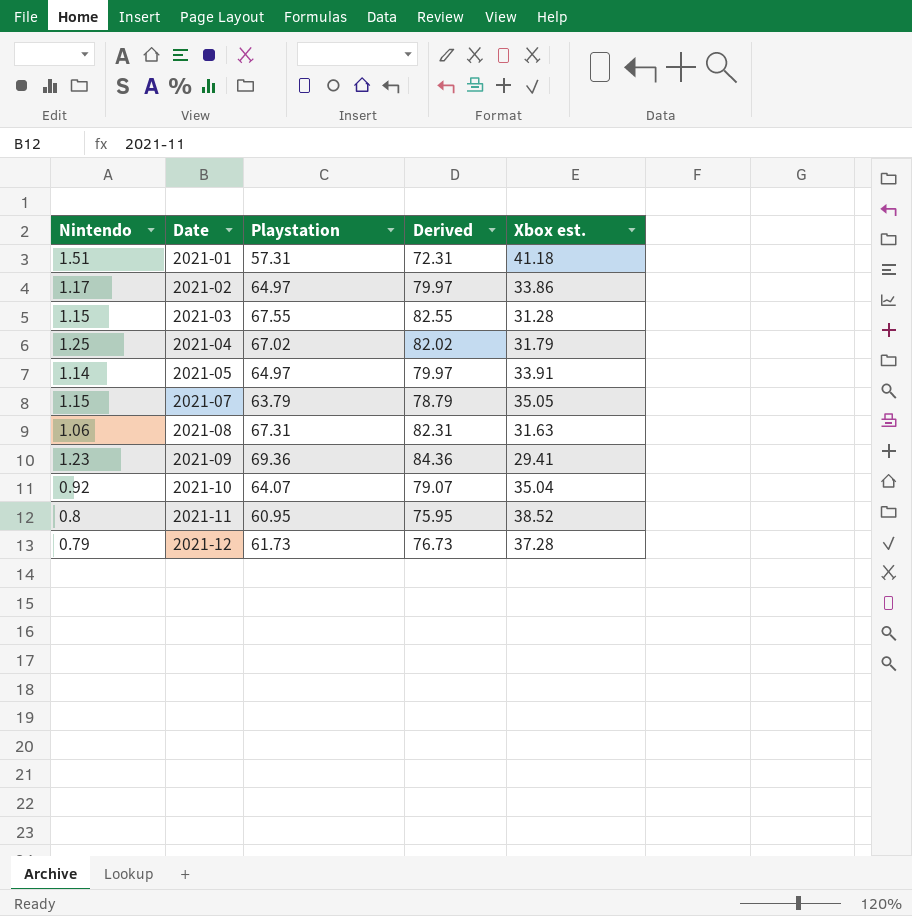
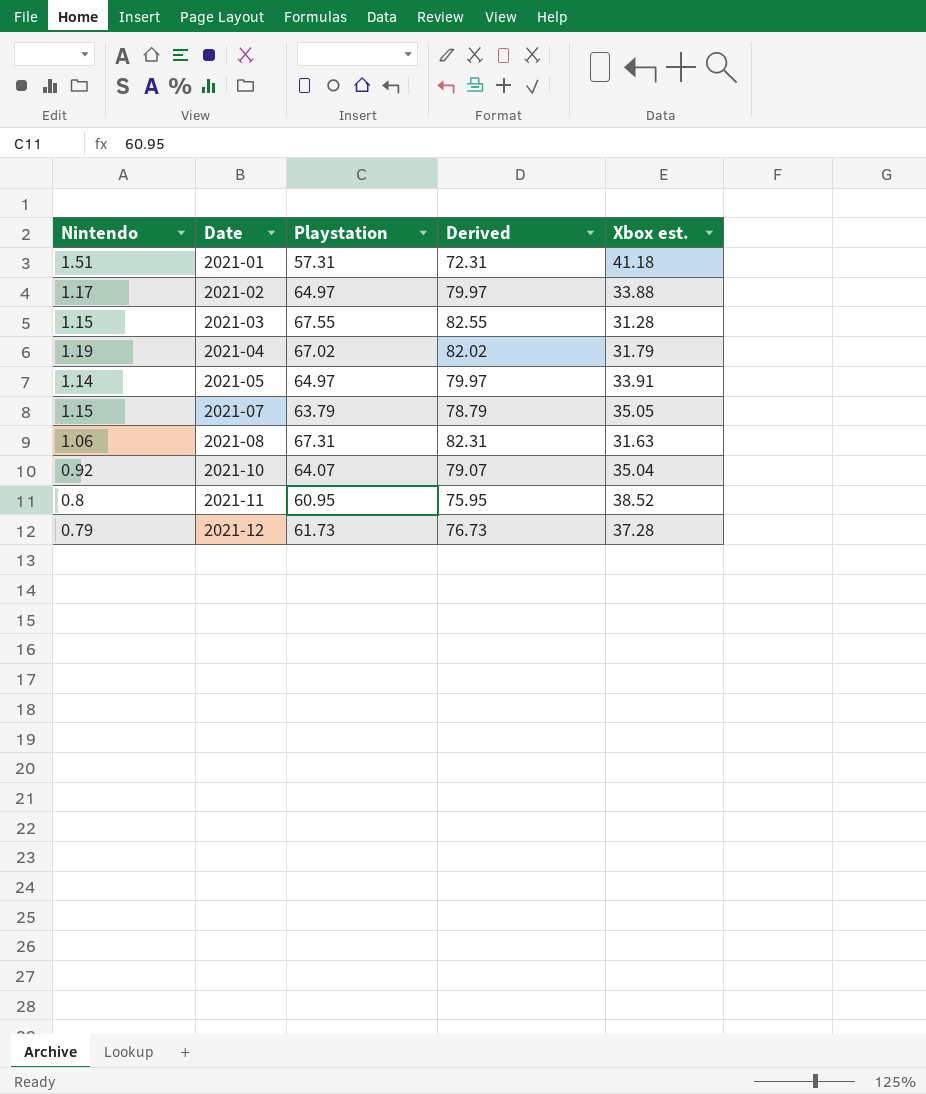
row 2021-09: 1.23 | 69.36 | 84.36 | 29.41 -> none
2021-02 | Xbox est.: 33.86 -> 33.88
2021-04 | Nintendo: 1.25 -> 1.19

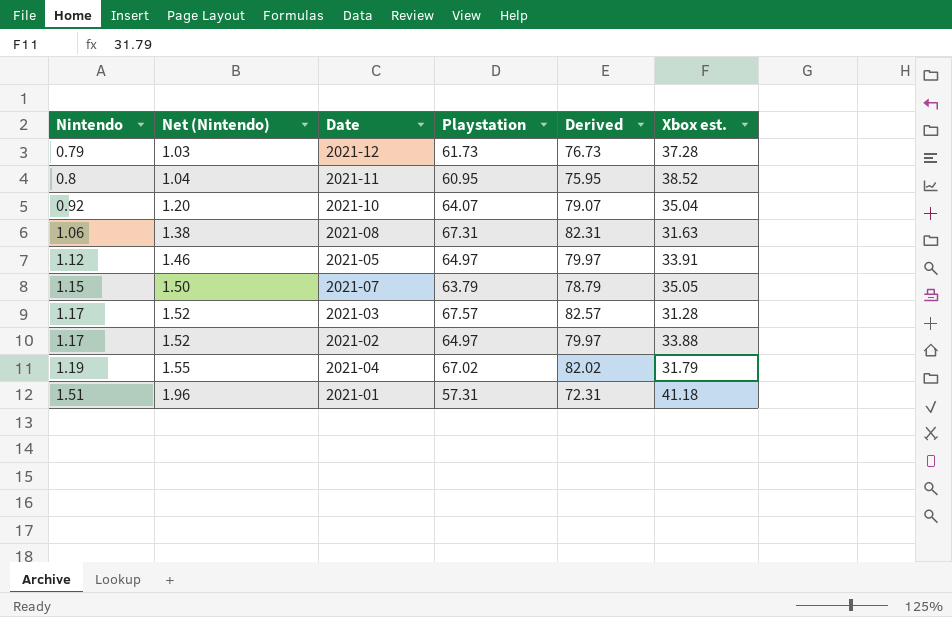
row order: Date ascending -> Nintendo ascending
column Net (Nintendo) | formula: none -> [Nintendo] * 1.3
2021-05 | Nintendo: 1.14 -> 1.12
2021-03 | Nintendo: 1.15 -> 1.17
2021-03 | Playstation: 67.55 -> 67.57
2021-03 | Derived: 82.55 -> 82.57

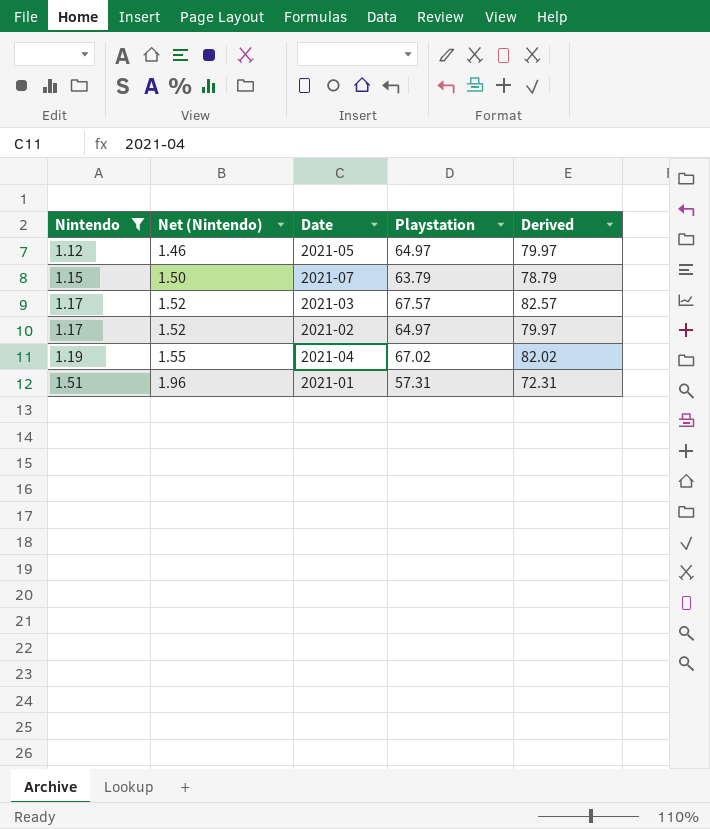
filter: none -> Nintendo >= 1.12
column Xbox est. | position: 6 -> none

